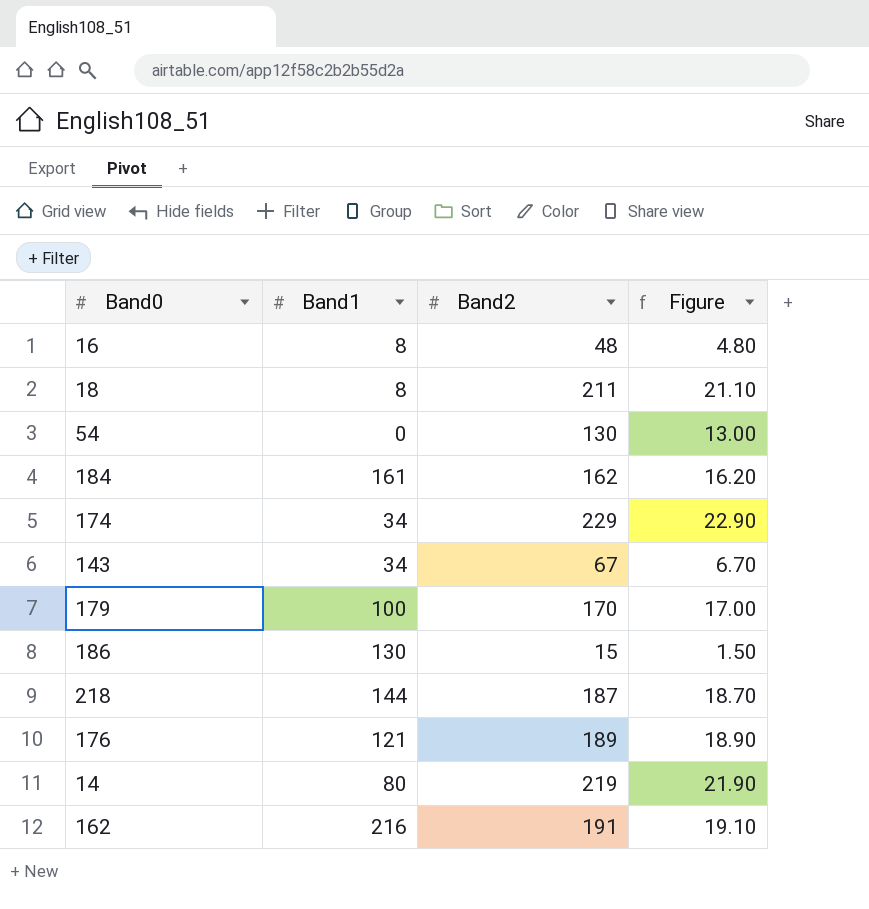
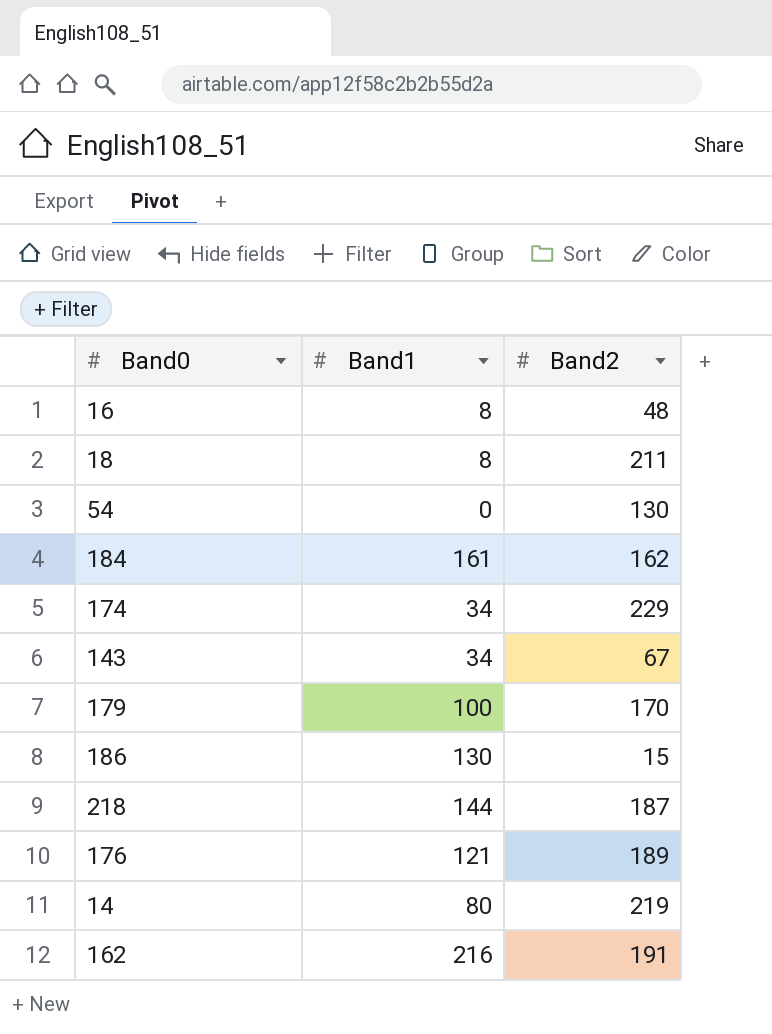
column Figure | formula: [Band2] * 0.1 -> none

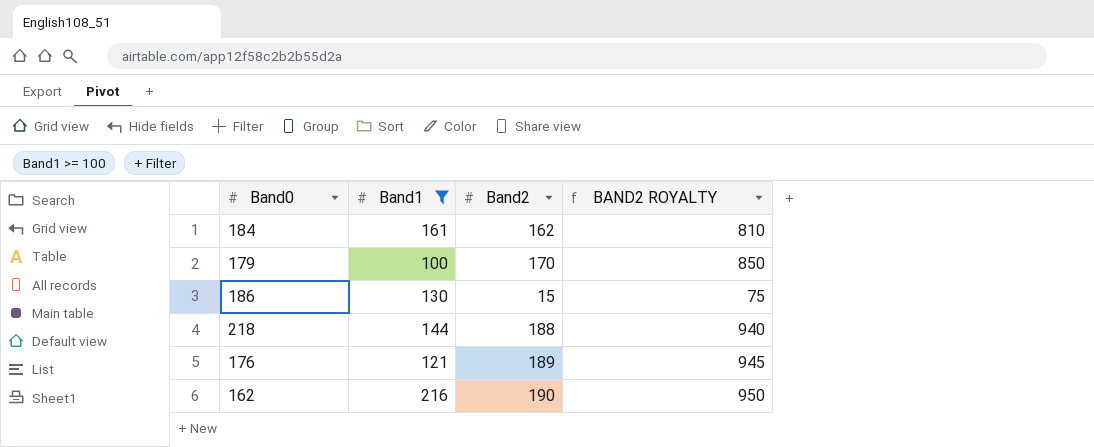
filter: none -> Band1 >= 100
column BAND2 ROYALTY | formula: none -> [Band2] * 5
218 | Band2: 187 -> 188
162 | Band2: 191 -> 190

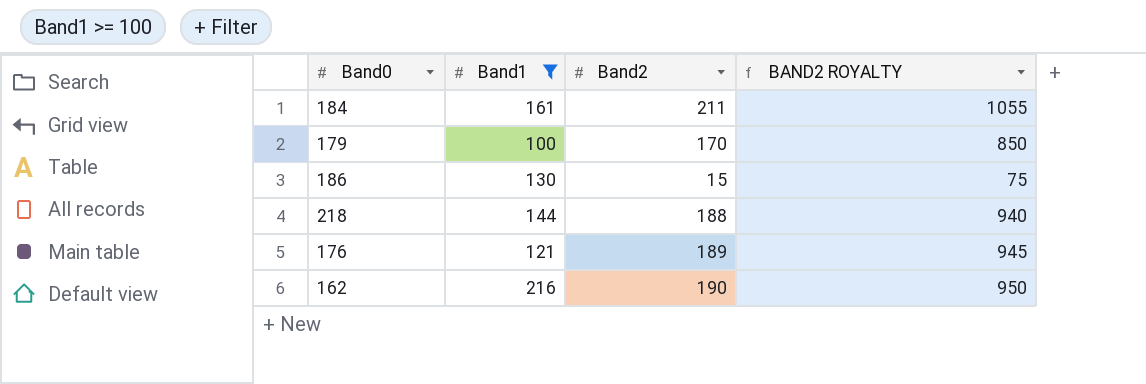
184 | Band2: 162 -> 211
184 | BAND2 ROYALTY: 810 -> 1055

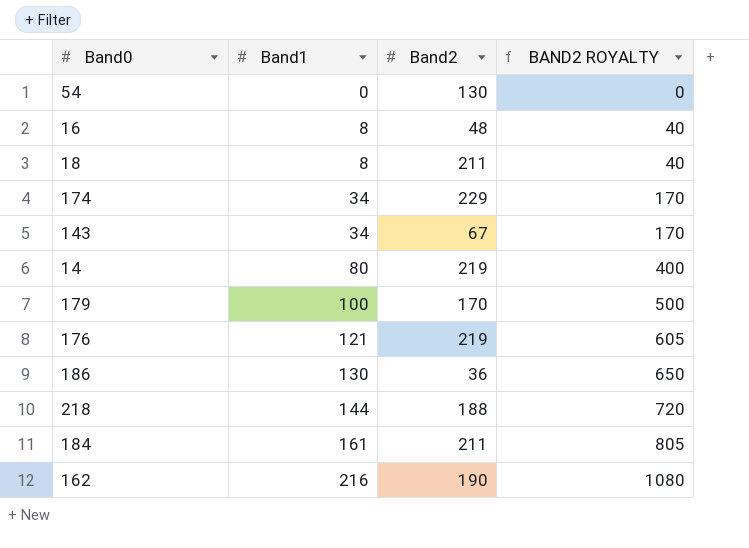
filter: Band1 >= 100 -> none
row order: none -> Band1 ascending
column BAND2 ROYALTY | formula: [Band2] * 5 -> [Band1] * 5
176 | Band2: 189 -> 219
186 | Band2: 15 -> 36

